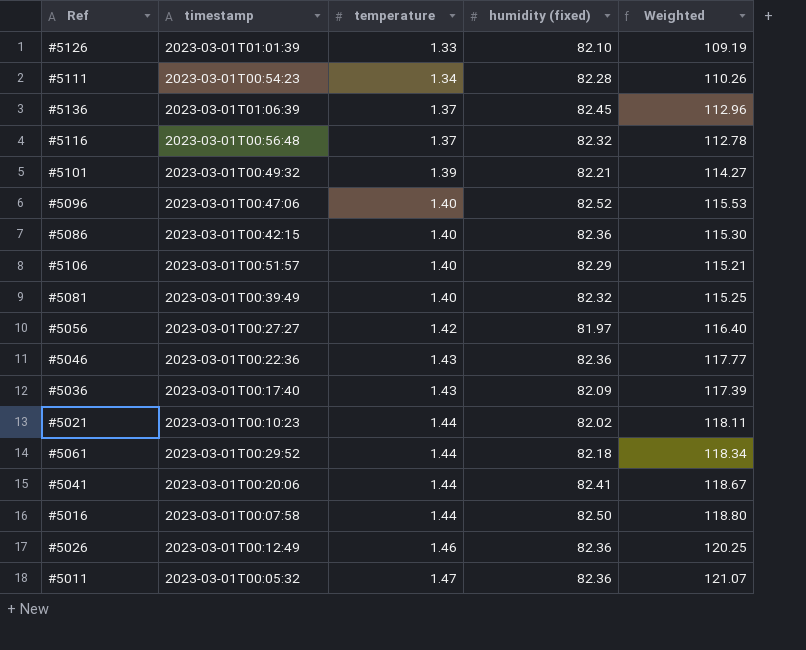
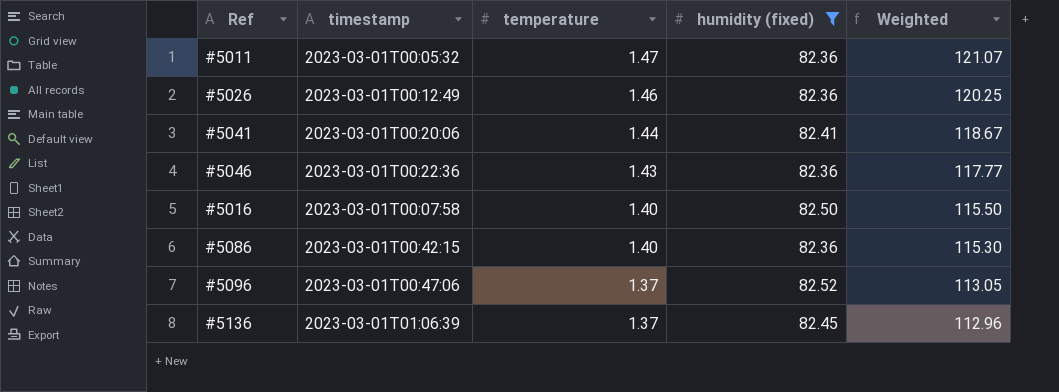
filter: none -> humidity (fixed) >= 82.36
row order: temperature ascending -> temperature descending
#5016 | temperature: 1.44 -> 1.40
#5016 | Weighted: 118.80 -> 115.50
#5096 | temperature: 1.40 -> 1.37
#5096 | Weighted: 115.53 -> 113.05

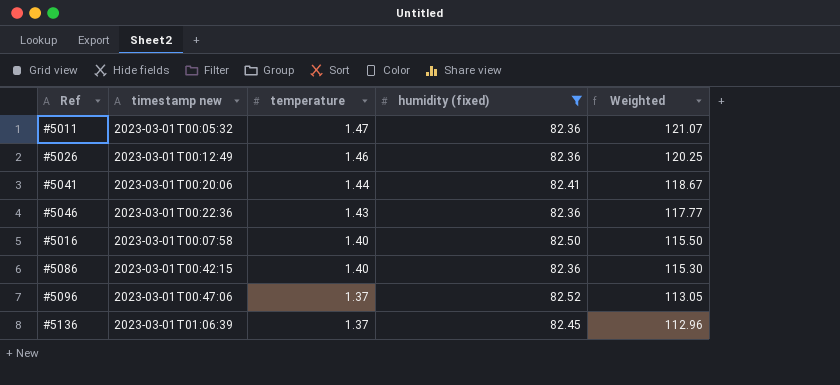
column name: timestamp -> timestamp new

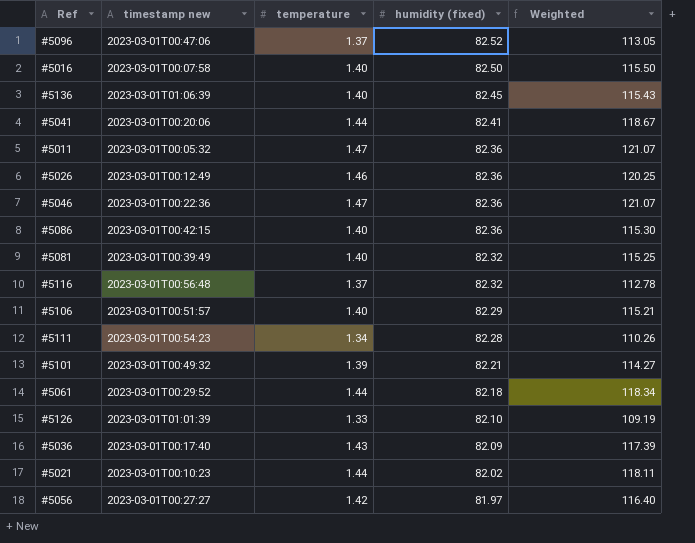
filter: humidity (fixed) >= 82.36 -> none
row order: temperature descending -> humidity (fixed) descending
#5136 | temperature: 1.37 -> 1.40
#5136 | Weighted: 112.96 -> 115.43
#5046 | temperature: 1.43 -> 1.47
#5046 | Weighted: 117.77 -> 121.07

